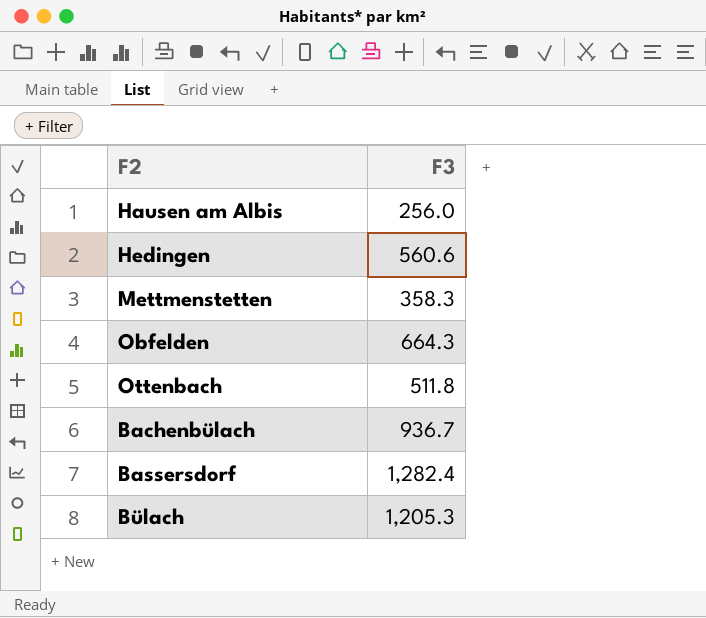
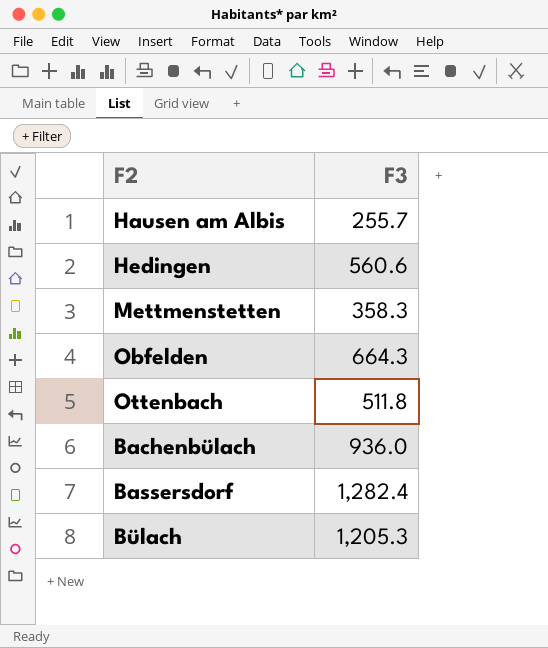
Hausen am Albis | F3: 256.0 -> 255.7
Bachenbülach | F3: 936.7 -> 936.0

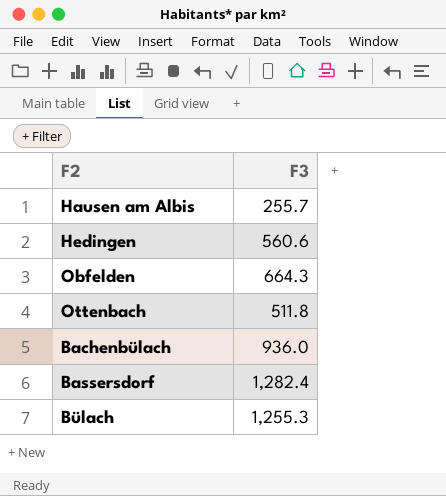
row Mettmenstetten: 358.3 -> none
Bülach | F3: 1,205.3 -> 1,255.3

